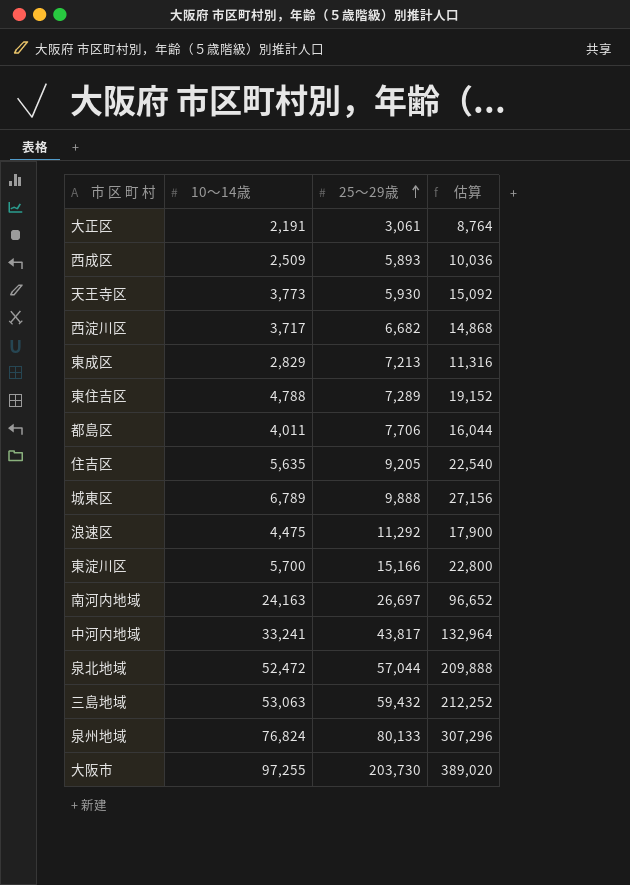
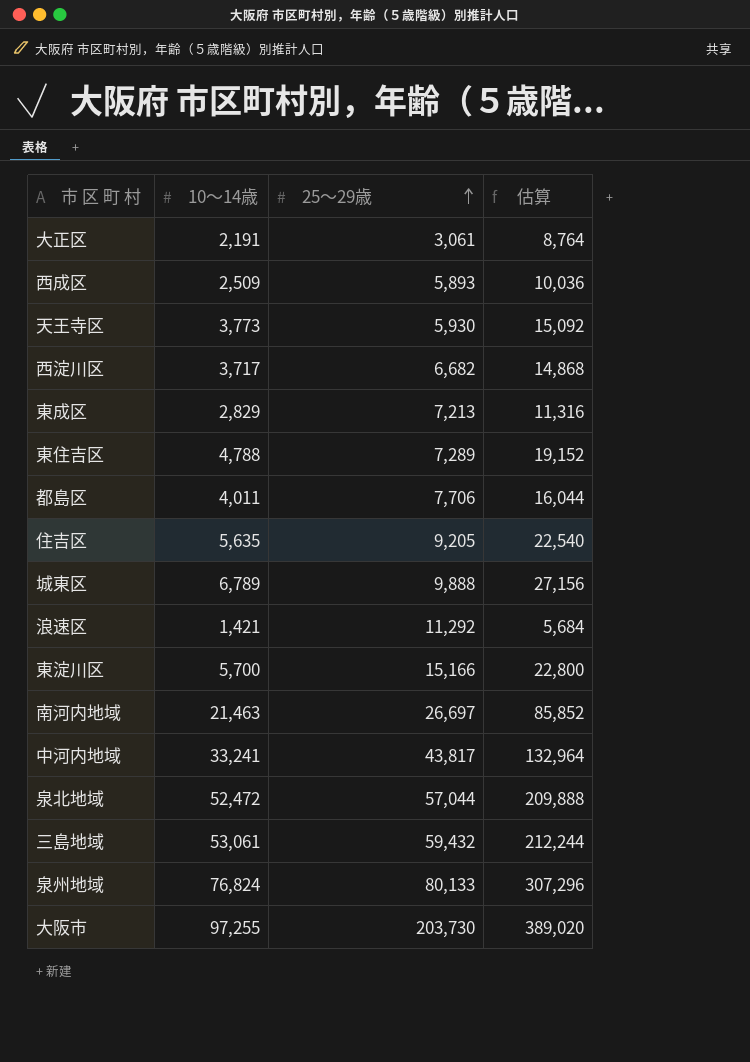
浪速区 | 10～14歳: 4,475 -> 1,421
浪速区 | 估算: 17,900 -> 5,684
南河内地域 | 10～14歳: 24,163 -> 21,463
南河内地域 | 估算: 96,652 -> 85,852
三島地域 | 10～14歳: 53,063 -> 53,061
三島地域 | 估算: 212,252 -> 212,244

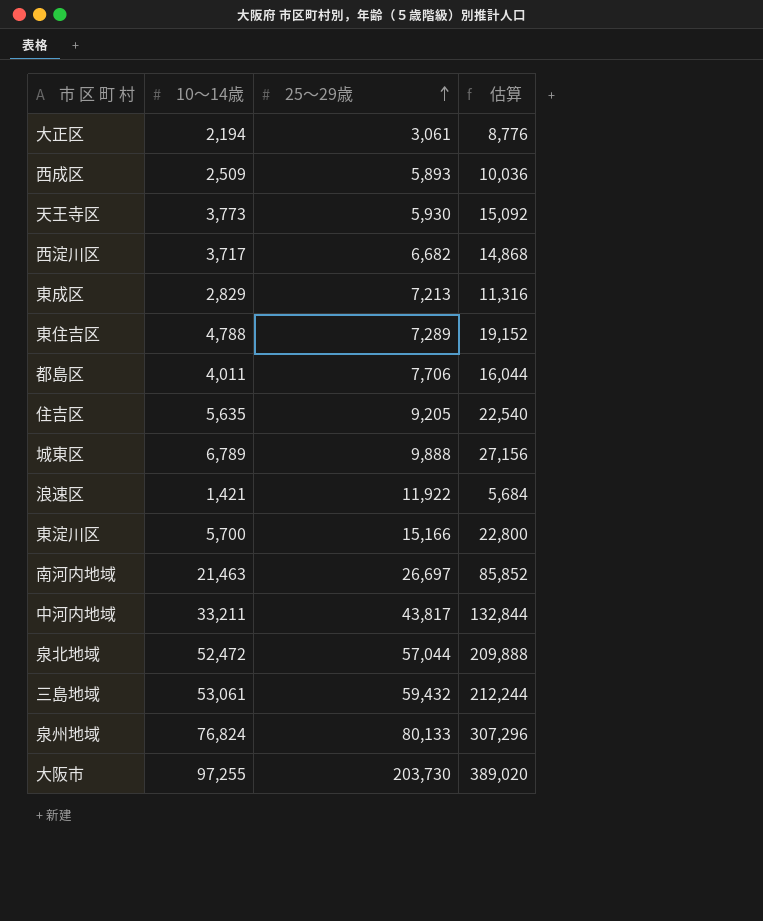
大正区 | 10～14歳: 2,191 -> 2,194
大正区 | 估算: 8,764 -> 8,776
浪速区 | 25～29歳: 11,292 -> 11,922
中河内地域 | 10～14歳: 33,241 -> 33,211
中河内地域 | 估算: 132,964 -> 132,844

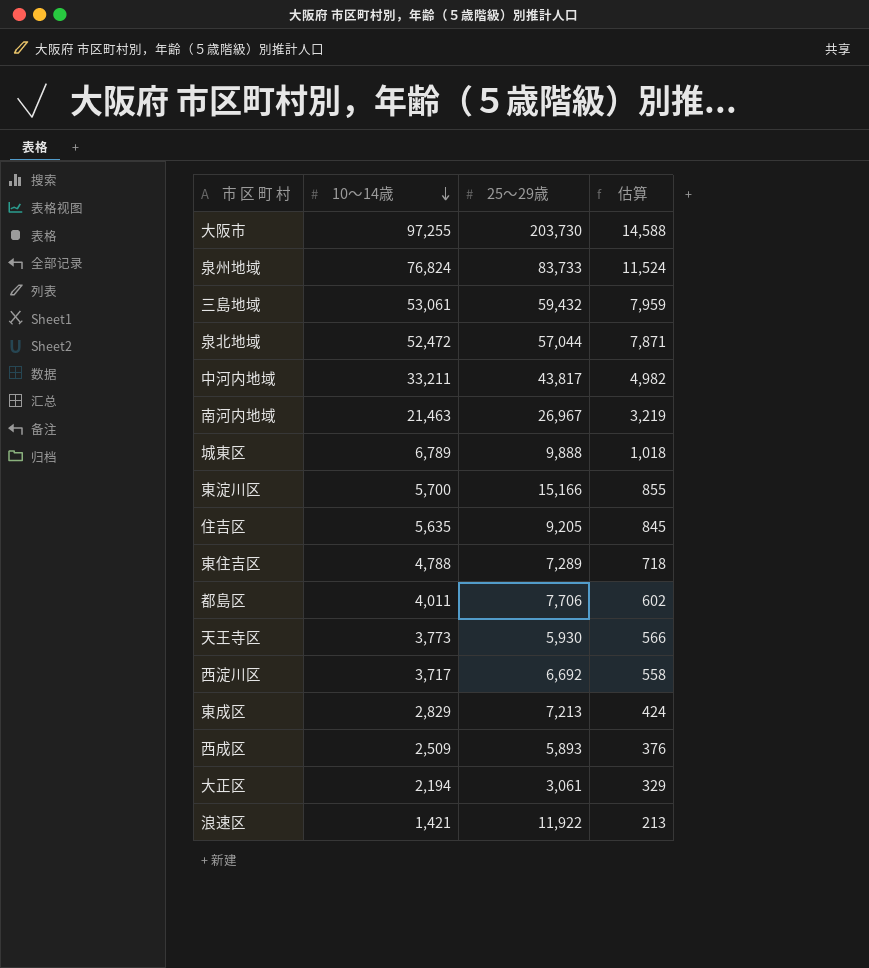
row order: 25～29歳 ascending -> 10～14歳 descending
column 估算 | formula: [10～14歳] * 4 -> [10～14歳] * 0.15
泉州地域 | 25～29歳: 80,133 -> 83,733
南河内地域 | 25～29歳: 26,697 -> 26,967
西淀川区 | 25～29歳: 6,682 -> 6,692

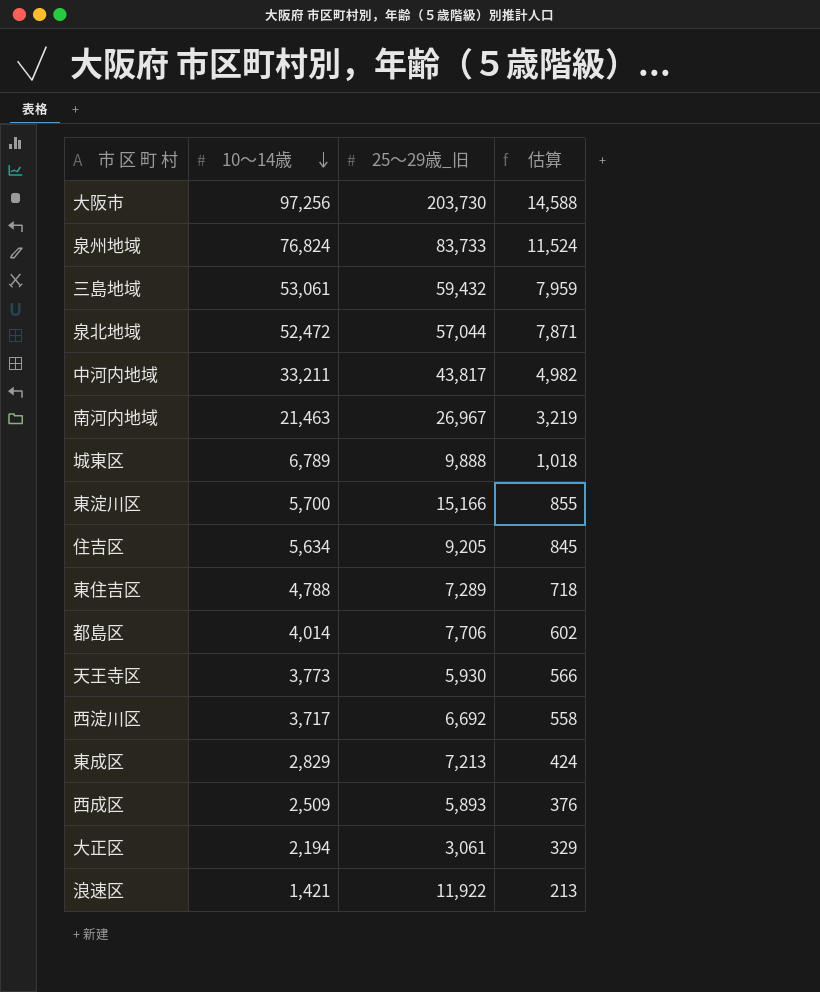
column name: 25～29歳 -> 25～29歳_旧
大阪市 | 10～14歳: 97,255 -> 97,256
住吉区 | 10～14歳: 5,635 -> 5,634
都島区 | 10～14歳: 4,011 -> 4,014

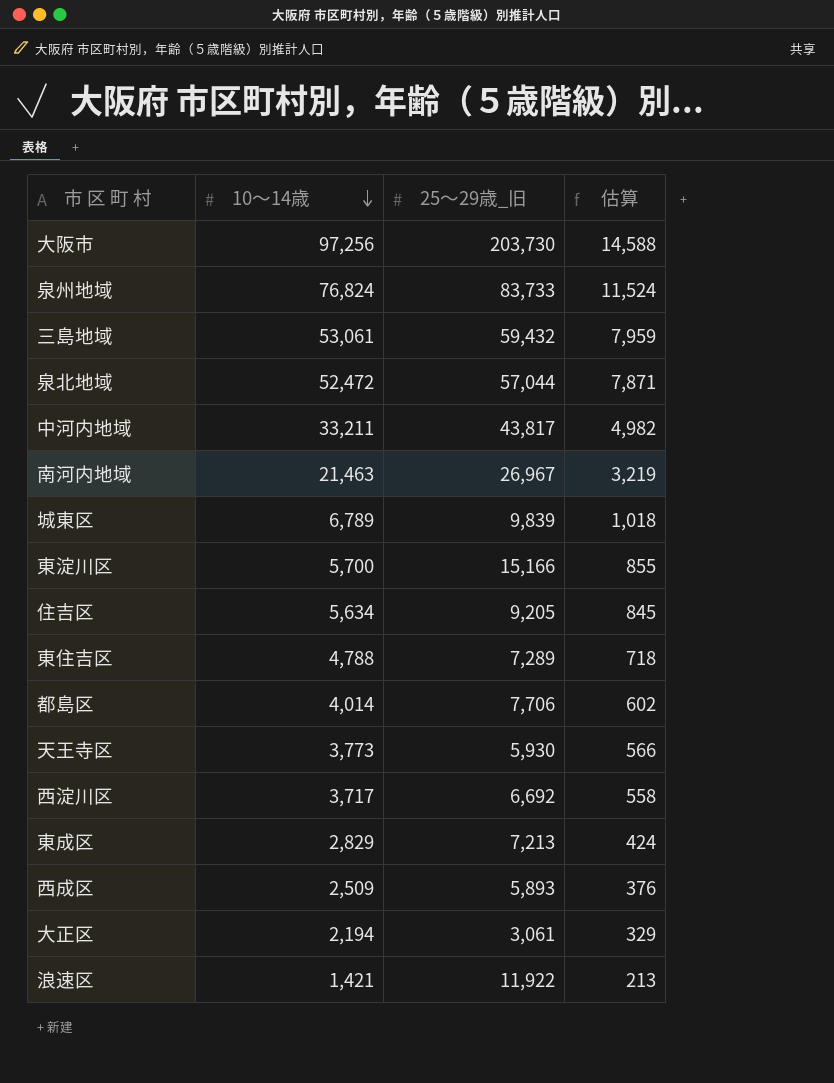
城東区 | 25～29歳_旧: 9,888 -> 9,839

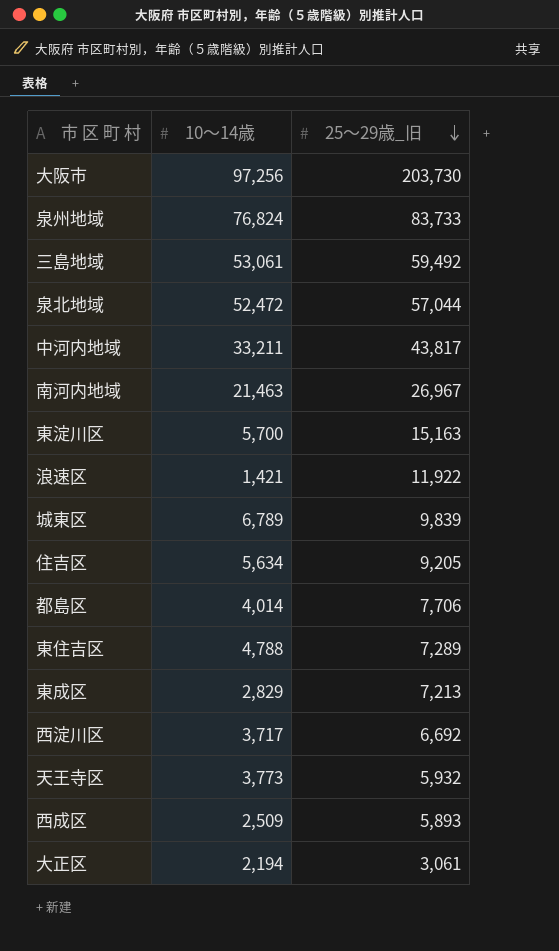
row order: 10～14歳 descending -> 25～29歳_旧 descending
column 估算 | formula: [10～14歳] * 0.15 -> none
三島地域 | 25～29歳_旧: 59,432 -> 59,492
東淀川区 | 25～29歳_旧: 15,166 -> 15,163
天王寺区 | 25～29歳_旧: 5,930 -> 5,932

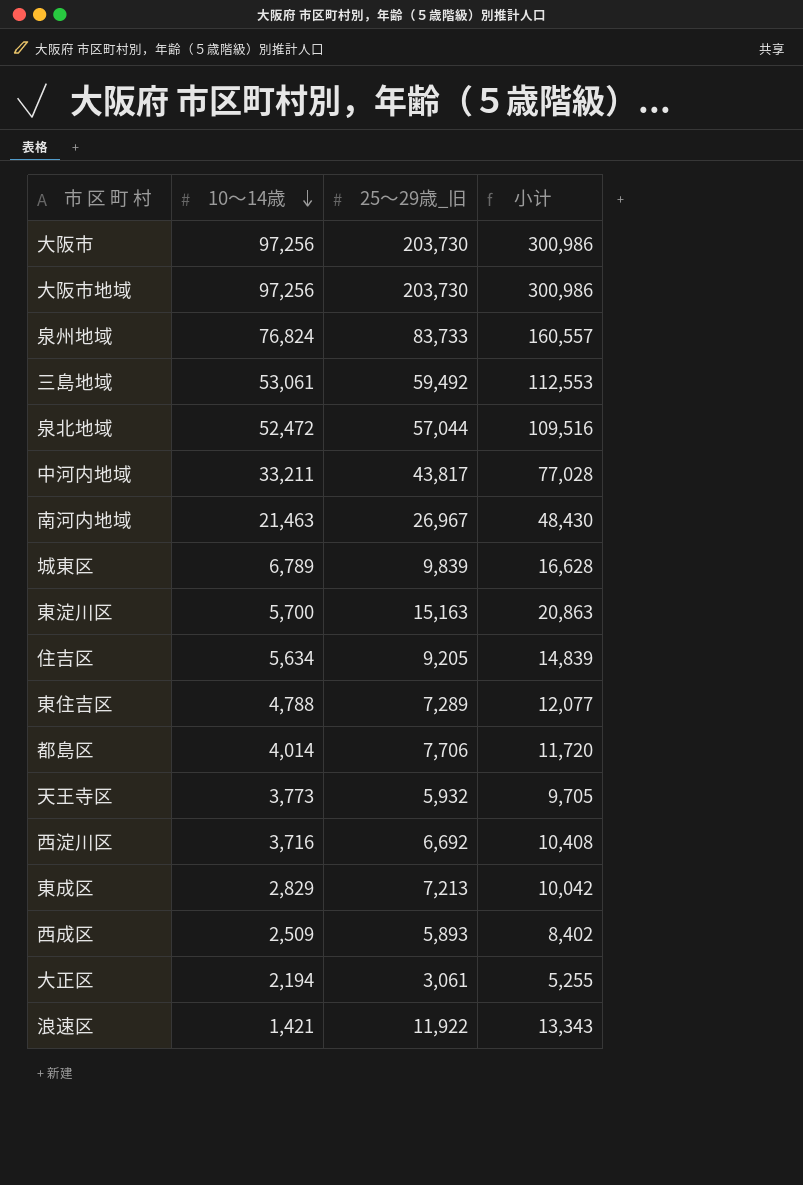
row order: 25～29歳_旧 descending -> 10～14歳 descending
column 小计 | formula: none -> [10～14歳] + [25～29歳_旧]
row 大阪市地域: none -> 97,256 | 203,730 | 300,986
西淀川区 | 10～14歳: 3,717 -> 3,716

